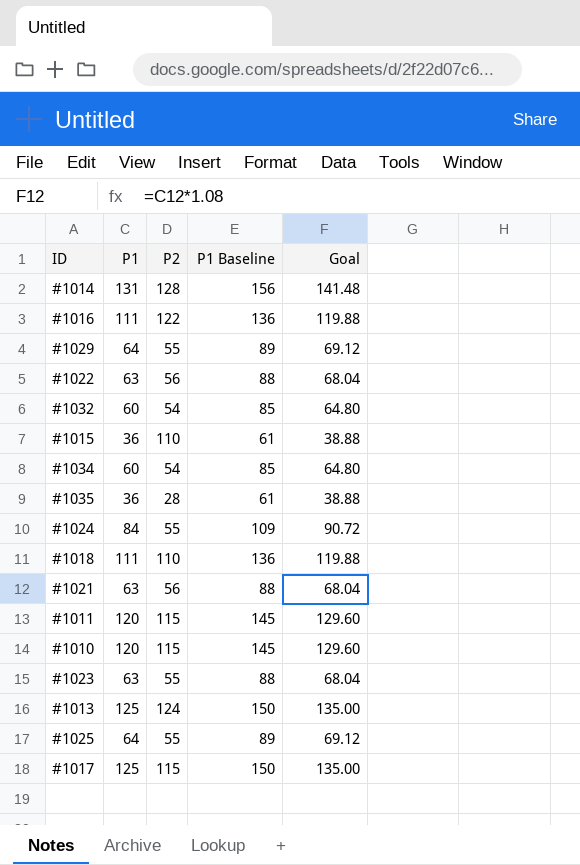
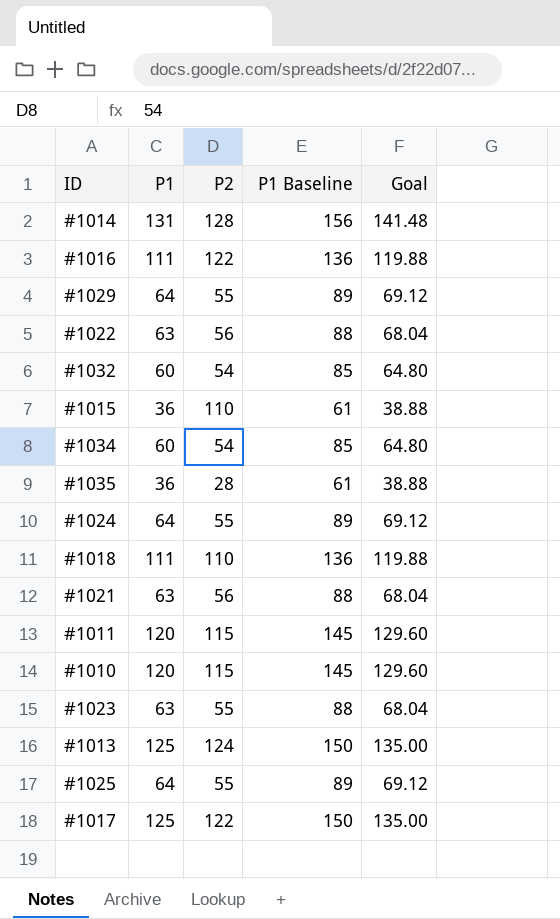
#1024 | P1: 84 -> 64
#1024 | P1 Baseline: 109 -> 89
#1024 | Goal: 90.72 -> 69.12
#1017 | P2: 115 -> 122

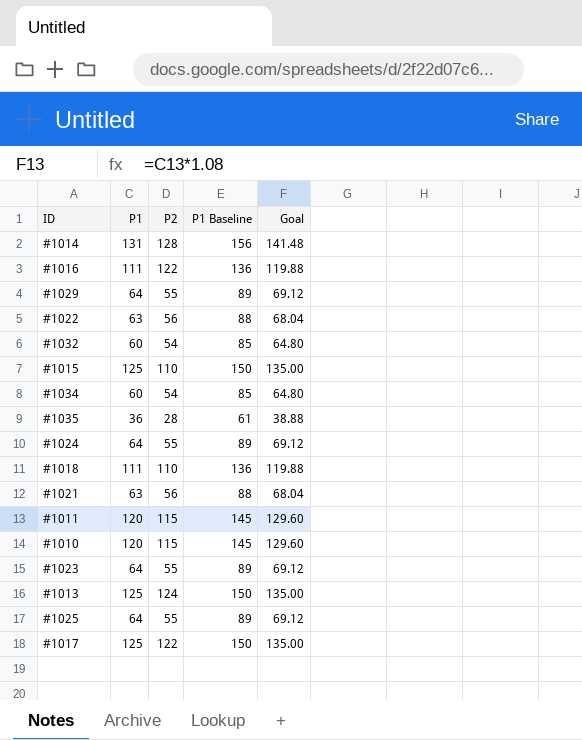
#1015 | P1: 36 -> 125
#1015 | P1 Baseline: 61 -> 150
#1015 | Goal: 38.88 -> 135.00
#1023 | P1: 63 -> 64
#1023 | P1 Baseline: 88 -> 89
#1023 | Goal: 68.04 -> 69.12

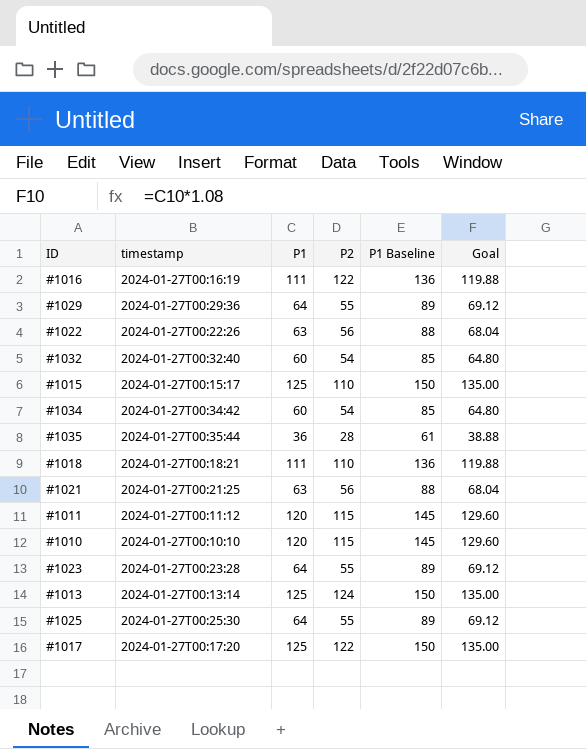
column timestamp | position: none -> 2
row #1014: 131 | 128 | 156 | 141.48 -> none
row #1024: 64 | 55 | 89 | 69.12 -> none

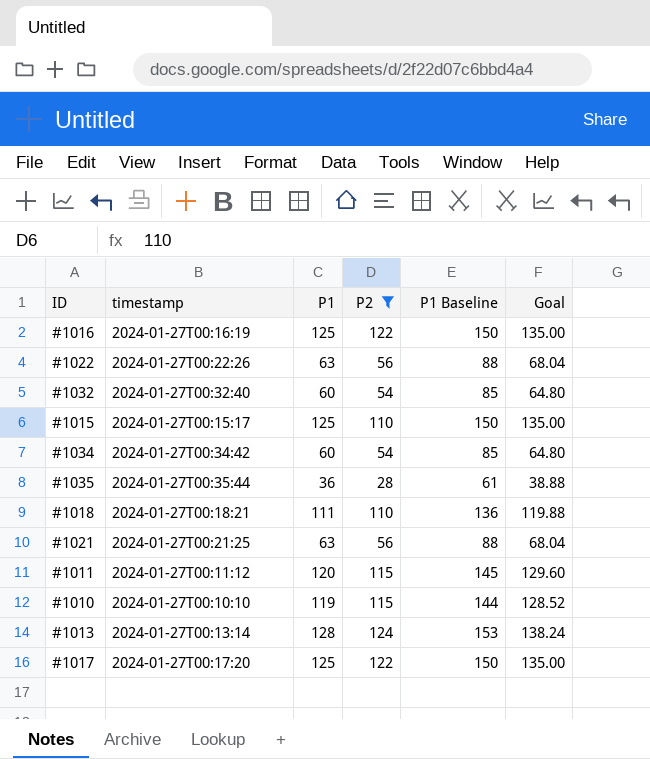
filter: none -> P2 != 55
#1016 | P1: 111 -> 125
#1016 | P1 Baseline: 136 -> 150
#1016 | Goal: 119.88 -> 135.00
#1010 | P1: 120 -> 119
#1010 | P1 Baseline: 145 -> 144
#1010 | Goal: 129.60 -> 128.52
#1013 | P1: 125 -> 128
#1013 | P1 Baseline: 150 -> 153
#1013 | Goal: 135.00 -> 138.24

